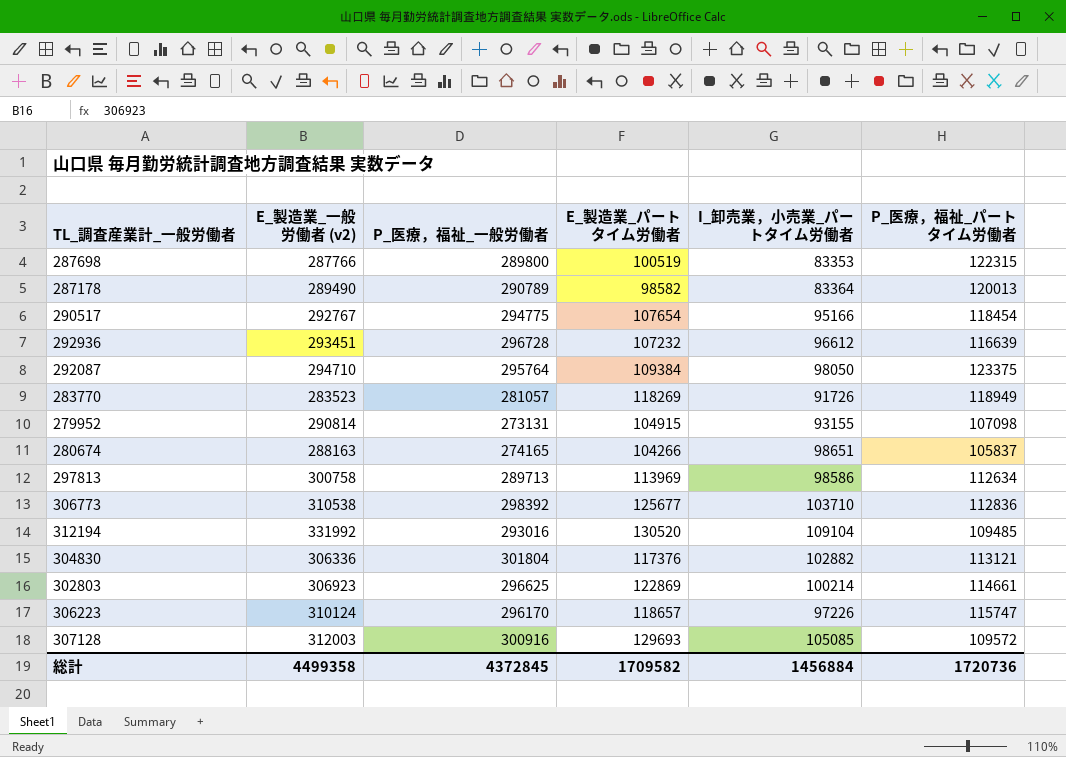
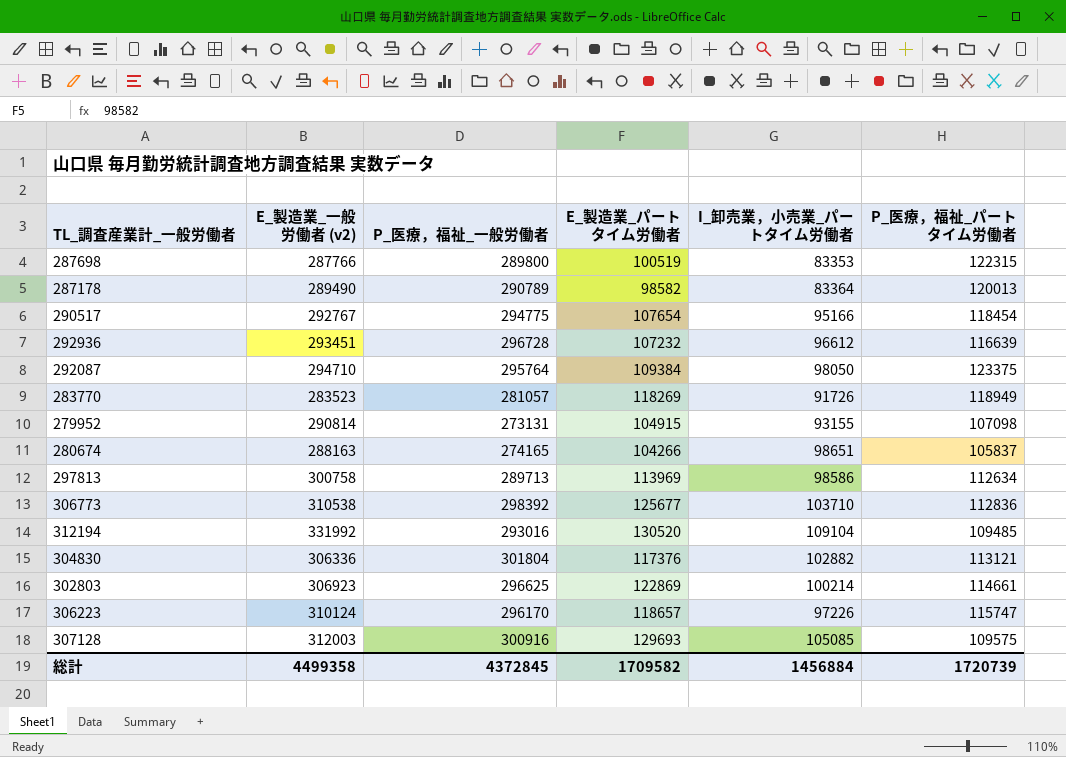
307128 | P_医療，福祉_パートタイム労働者: 109572 -> 109575
総計 | P_医療，福祉_パートタイム労働者: 1720736 -> 1720739

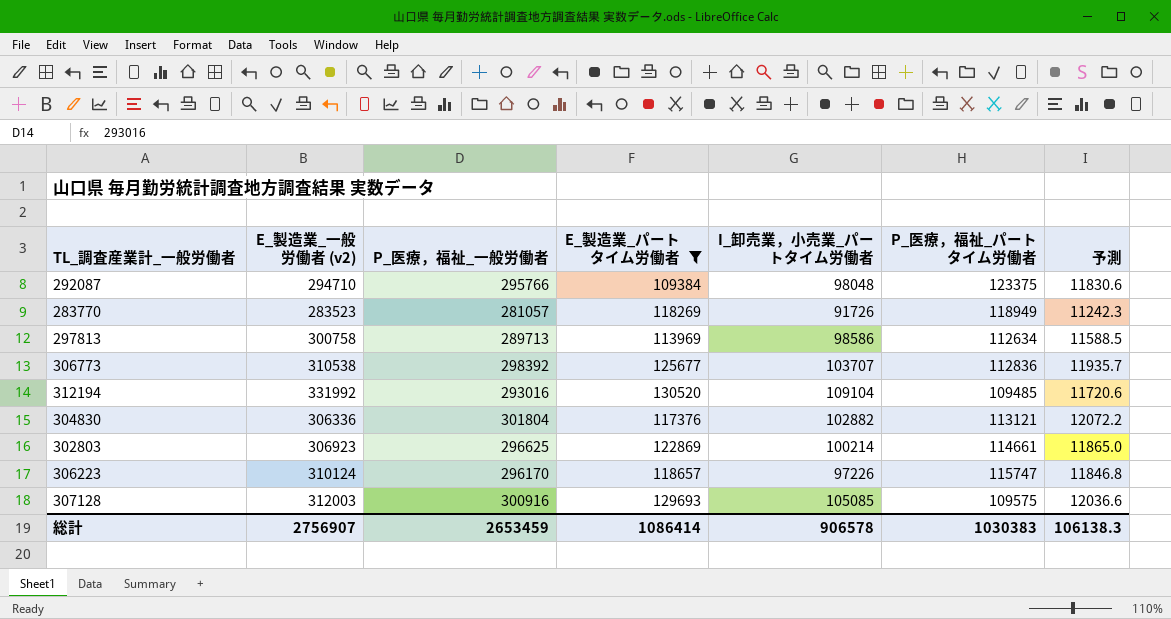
filter: none -> E_製造業_パートタイム労働者 >= 109384
column 予測 | formula: none -> [P_医療，福祉_一般労働者] * 0.04
292087 | P_医療，福祉_一般労働者: 295764 -> 295766
292087 | I_卸売業，小売業_パートタイム労働者: 98050 -> 98048
306773 | I_卸売業，小売業_パートタイム労働者: 103710 -> 103707
総計 | E_製造業_一般労働者 (v2): 4499358 -> 2756907
総計 | P_医療，福祉_一般労働者: 4372845 -> 2653459
総計 | E_製造業_パートタイム労働者: 1709582 -> 1086414
総計 | I_卸売業，小売業_パートタイム労働者: 1456884 -> 906578
総計 | P_医療，福祉_パートタイム労働者: 1720739 -> 1030383

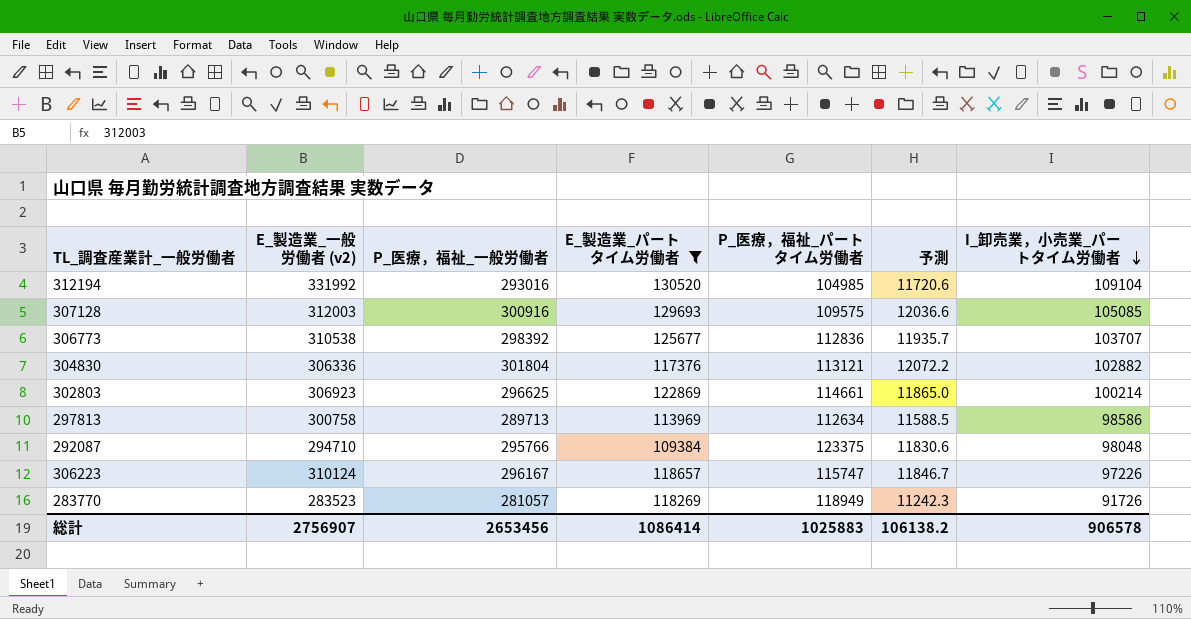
row order: none -> I_卸売業，小売業_パートタイム労働者 descending
column I_卸売業，小売業_パートタイム労働者 | position: 5 -> 7
312194 | P_医療，福祉_パートタイム労働者: 109485 -> 104985
306223 | P_医療，福祉_一般労働者: 296170 -> 296167
306223 | 予測: 11846.8 -> 11846.7
総計 | P_医療，福祉_一般労働者: 2653459 -> 2653456
総計 | P_医療，福祉_パートタイム労働者: 1030383 -> 1025883
総計 | 予測: 106138.3 -> 106138.2

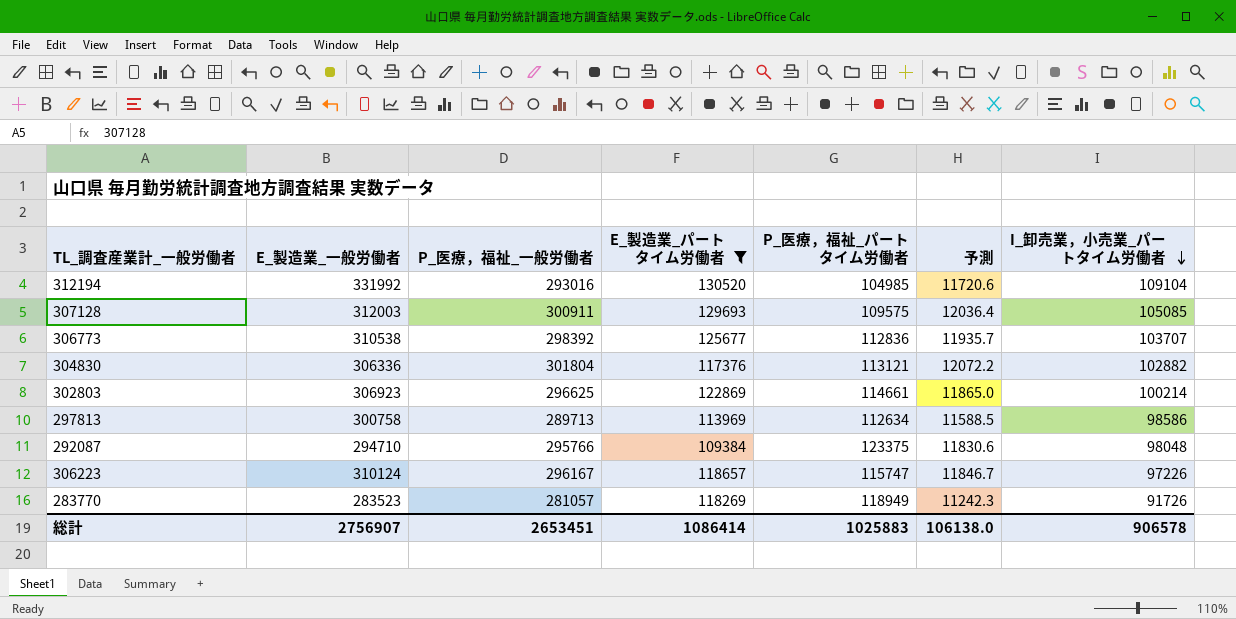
column name: E_製造業_一般労働者 (v2) -> E_製造業_一般労働者
307128 | P_医療，福祉_一般労働者: 300916 -> 300911
307128 | 予測: 12036.6 -> 12036.4
総計 | P_医療，福祉_一般労働者: 2653456 -> 2653451
総計 | 予測: 106138.2 -> 106138.0

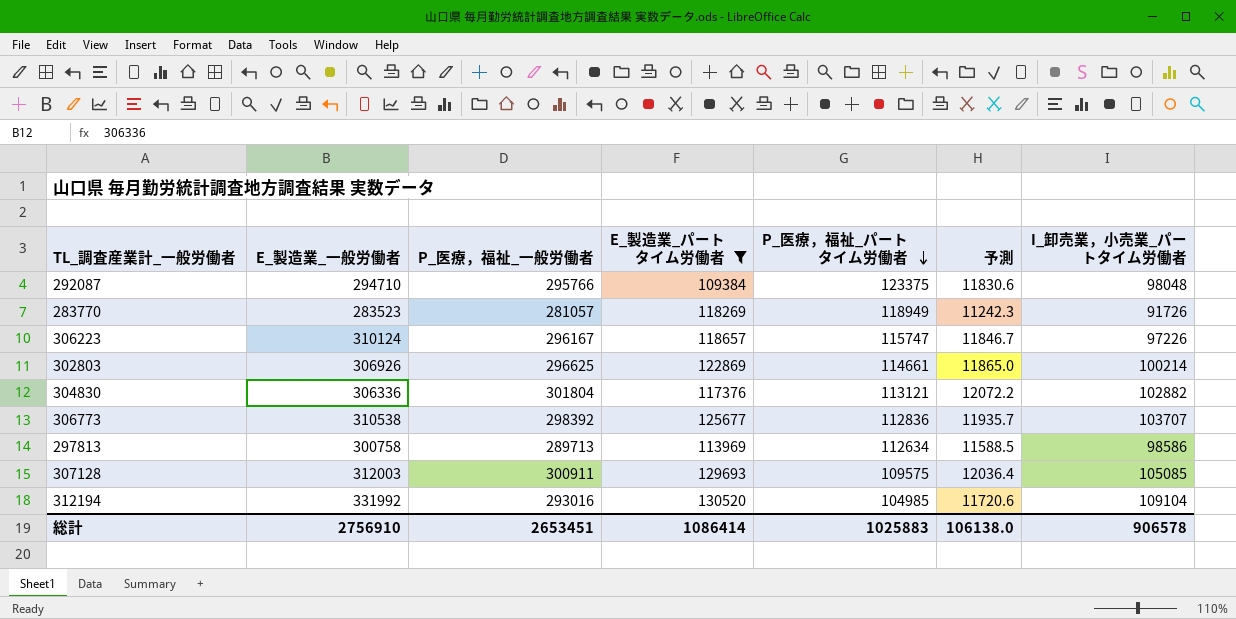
row order: I_卸売業，小売業_パートタイム労働者 descending -> P_医療，福祉_パートタイム労働者 descending
302803 | E_製造業_一般労働者: 306923 -> 306926
総計 | E_製造業_一般労働者: 2756907 -> 2756910

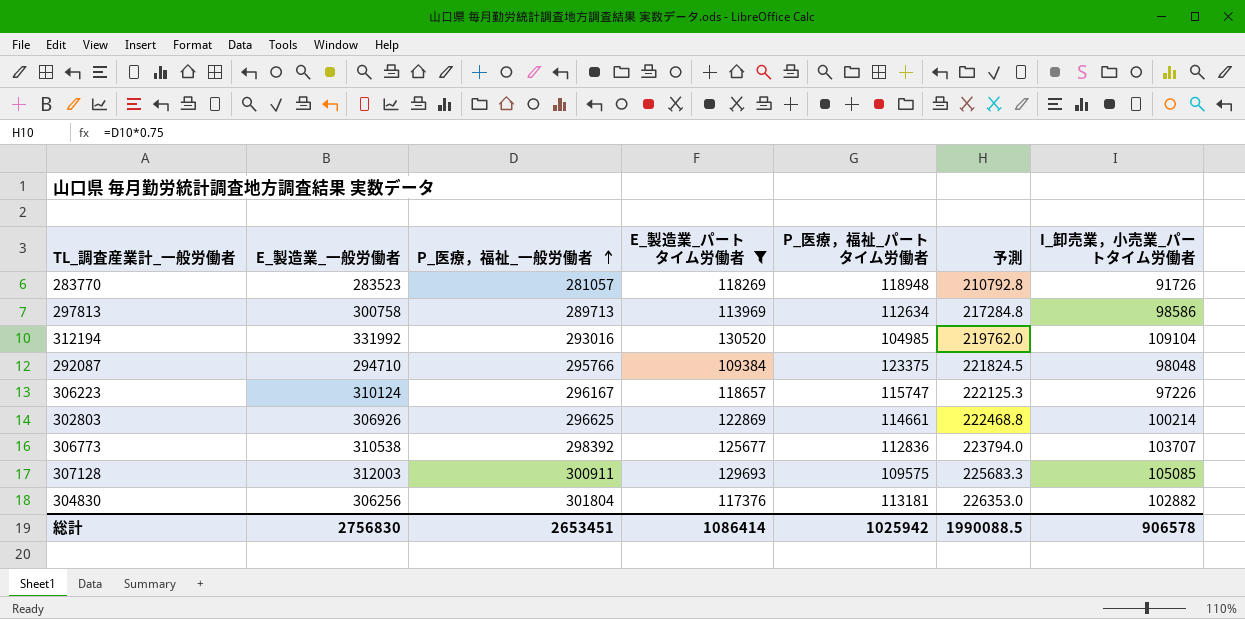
row order: P_医療，福祉_パートタイム労働者 descending -> P_医療，福祉_一般労働者 ascending
column 予測 | formula: [P_医療，福祉_一般労働者] * 0.04 -> [P_医療，福祉_一般労働者] * 0.75
283770 | P_医療，福祉_パートタイム労働者: 118949 -> 118948
304830 | E_製造業_一般労働者: 306336 -> 306256
304830 | P_医療，福祉_パートタイム労働者: 113121 -> 113181
総計 | E_製造業_一般労働者: 2756910 -> 2756830
総計 | P_医療，福祉_パートタイム労働者: 1025883 -> 1025942
総計 | 予測: 106138.0 -> 1990088.5

